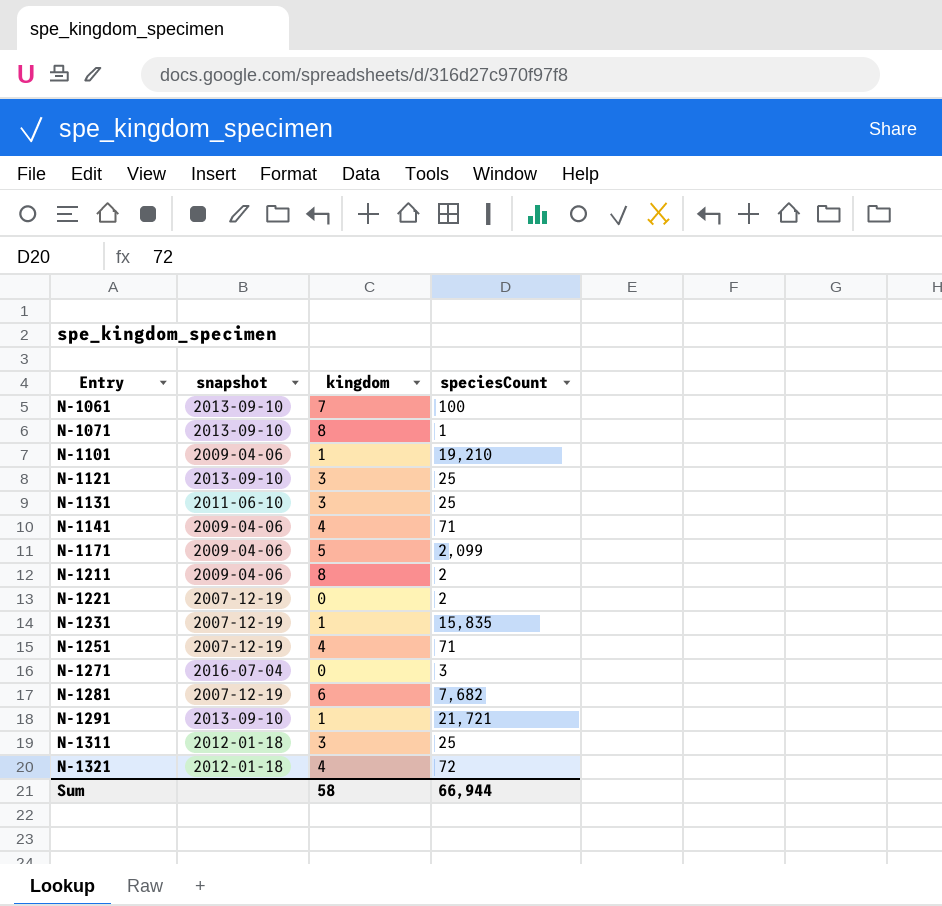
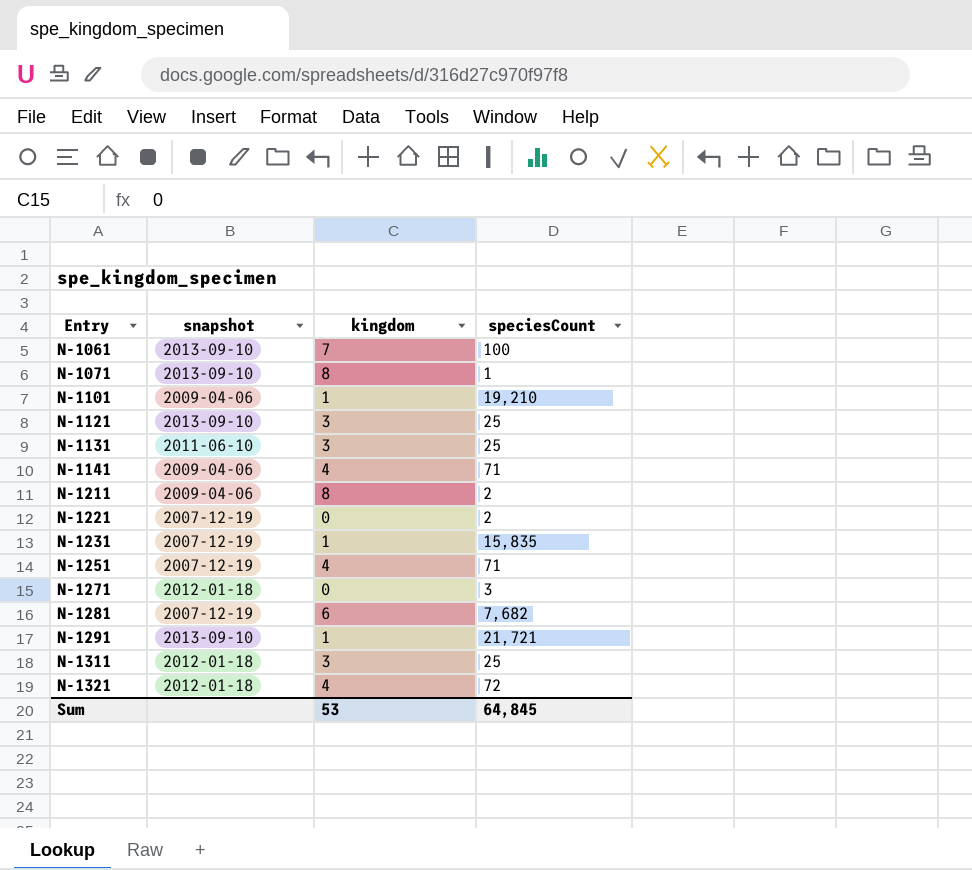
row N-1171: 2009-04-06 | 5 | 2,099 -> none
N-1271 | snapshot: 2016-07-04 -> 2012-01-18
Sum | kingdom: 58 -> 53
Sum | speciesCount: 66,944 -> 64,845

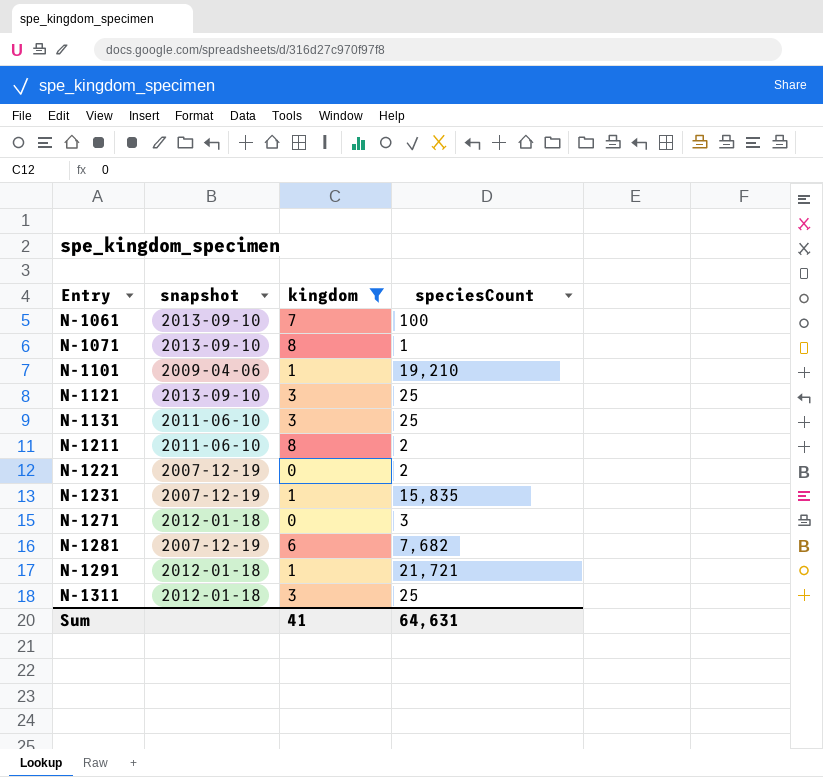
filter: none -> kingdom != 4
N-1211 | snapshot: 2009-04-06 -> 2011-06-10
N-1291 | snapshot: 2013-09-10 -> 2012-01-18
Sum | kingdom: 53 -> 41
Sum | speciesCount: 64,845 -> 64,631

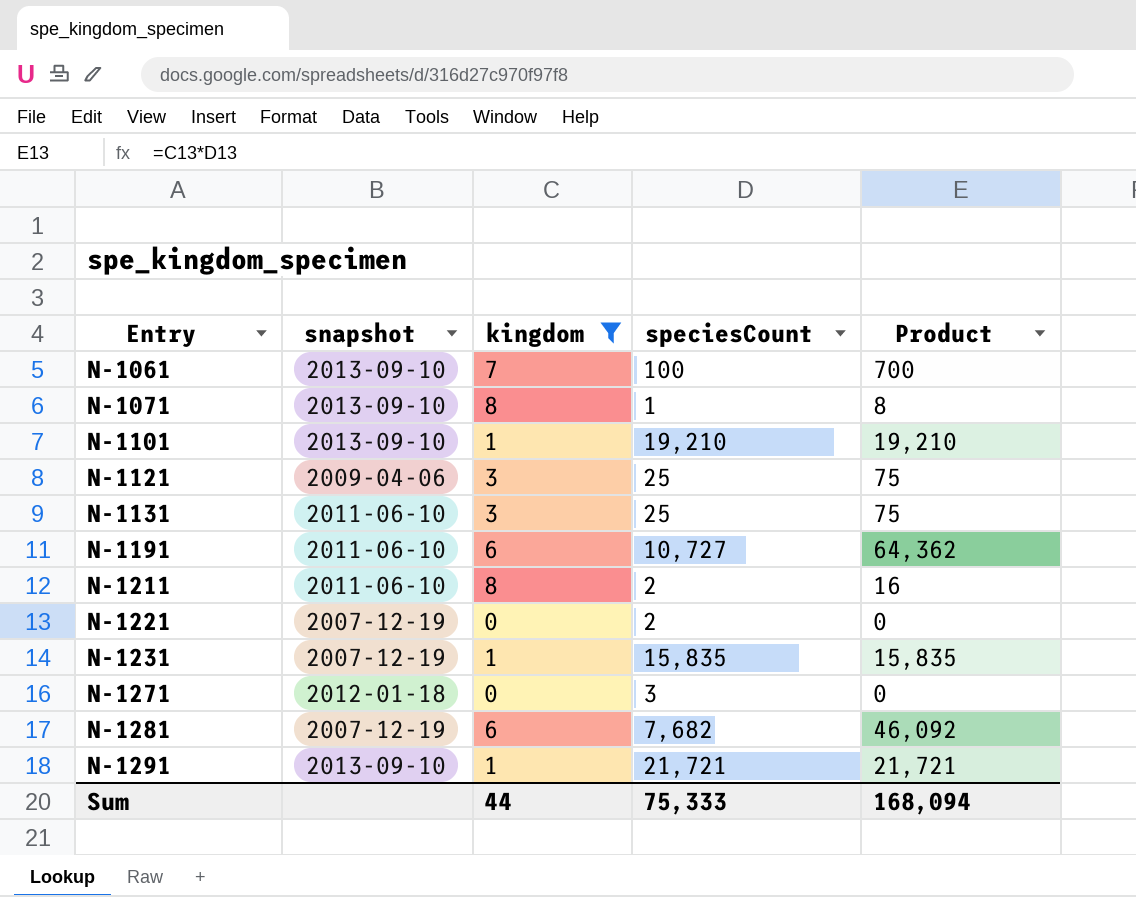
column Product | formula: none -> [kingdom] * [speciesCount]
row N-1311: 2012-01-18 | 3 | 25 -> none
N-1101 | snapshot: 2009-04-06 -> 2013-09-10
N-1121 | snapshot: 2013-09-10 -> 2009-04-06
row N-1191: none -> 2011-06-10 | 6 | 10,727 | 64,362
N-1291 | snapshot: 2012-01-18 -> 2013-09-10
Sum | kingdom: 41 -> 44
Sum | speciesCount: 64,631 -> 75,333

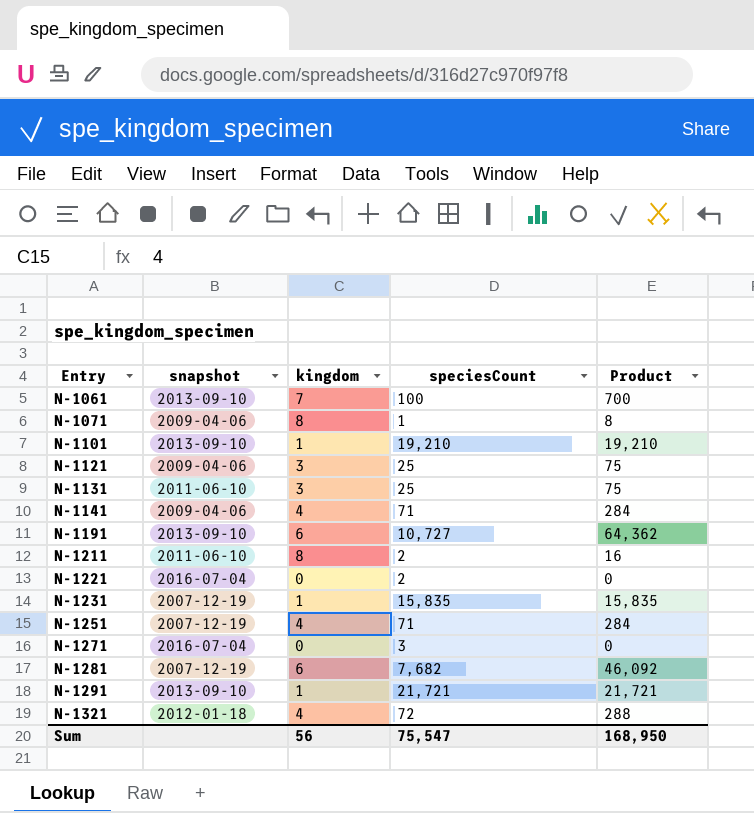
filter: kingdom != 4 -> none
N-1071 | snapshot: 2013-09-10 -> 2009-04-06
N-1191 | snapshot: 2011-06-10 -> 2013-09-10
N-1221 | snapshot: 2007-12-19 -> 2016-07-04
N-1271 | snapshot: 2012-01-18 -> 2016-07-04
Sum | kingdom: 44 -> 56
Sum | speciesCount: 75,333 -> 75,547
Sum | Product: 168,094 -> 168,950

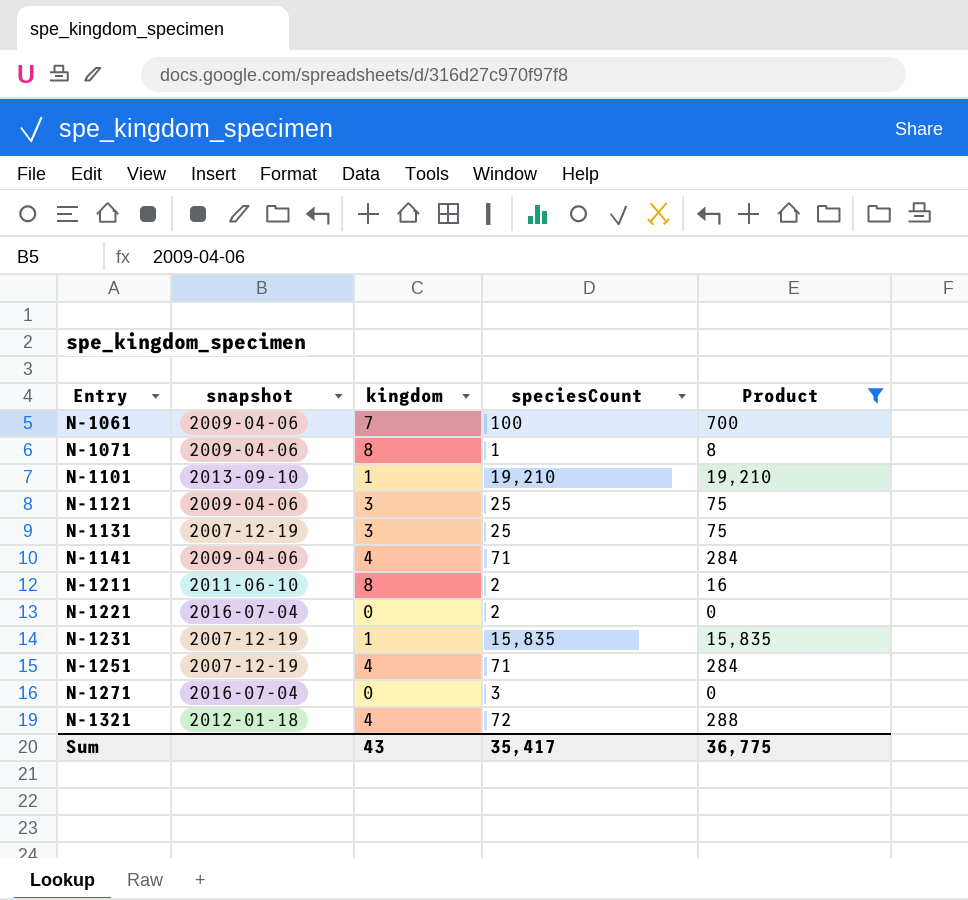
filter: none -> Product <= 19,210
N-1061 | snapshot: 2013-09-10 -> 2009-04-06
N-1131 | snapshot: 2011-06-10 -> 2007-12-19
Sum | kingdom: 56 -> 43
Sum | speciesCount: 75,547 -> 35,417
Sum | Product: 168,950 -> 36,775

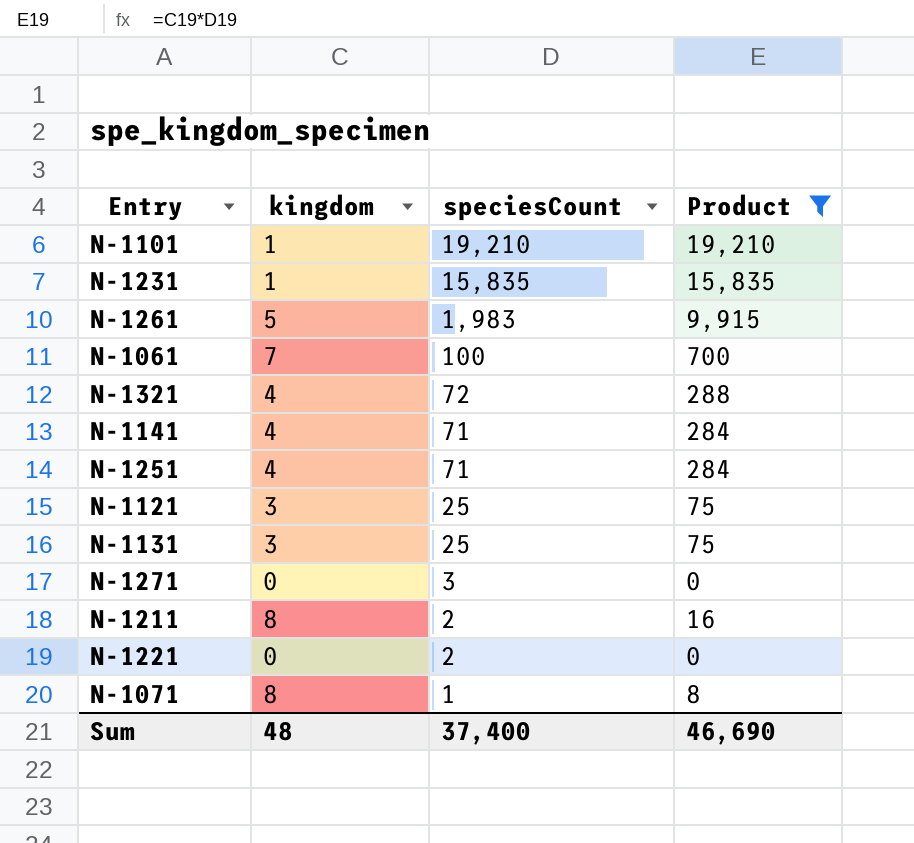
row order: Entry ascending -> speciesCount descending
column snapshot | position: 2 -> none
row N-1261: none -> 5 | 1,983 | 9,915
Sum | kingdom: 43 -> 48
Sum | speciesCount: 35,417 -> 37,400
Sum | Product: 36,775 -> 46,690

